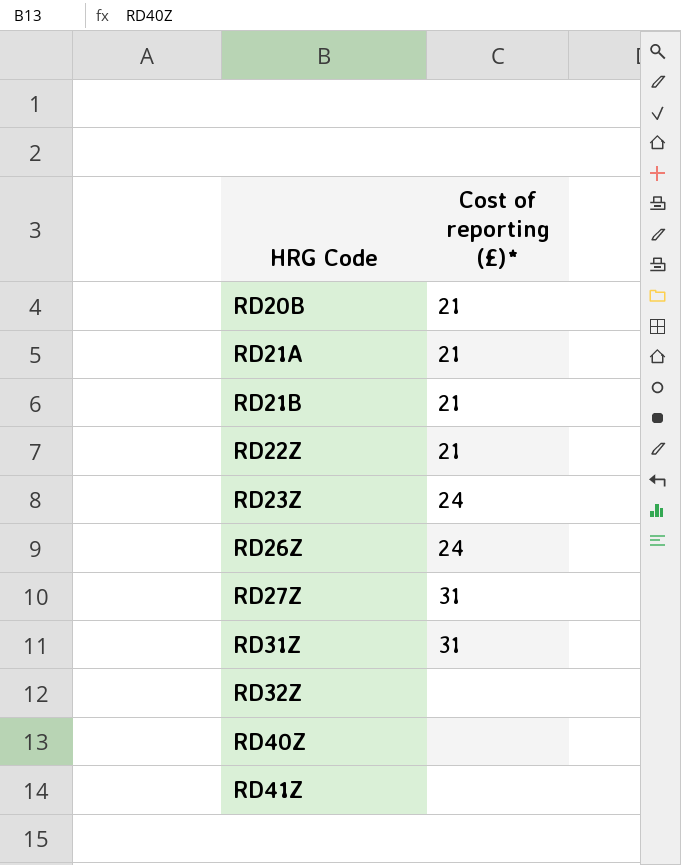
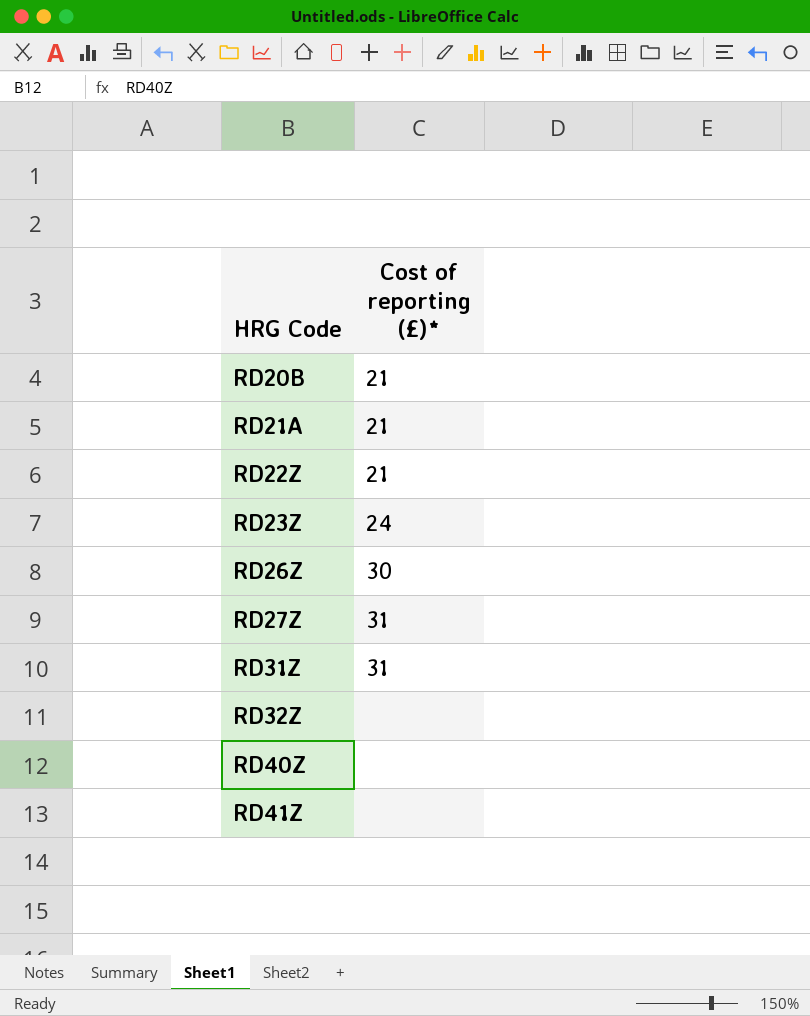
row RD21B: 21 -> none
RD26Z | Cost of reporting (£)*: 24 -> 30

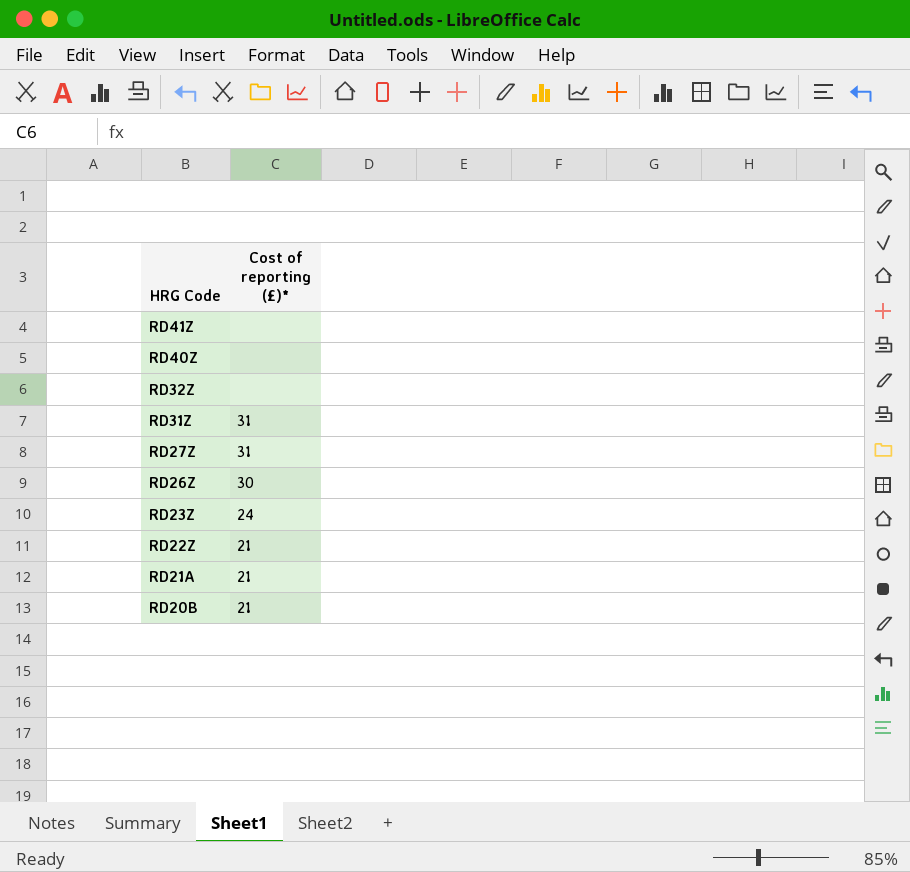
row order: HRG Code ascending -> HRG Code descending

